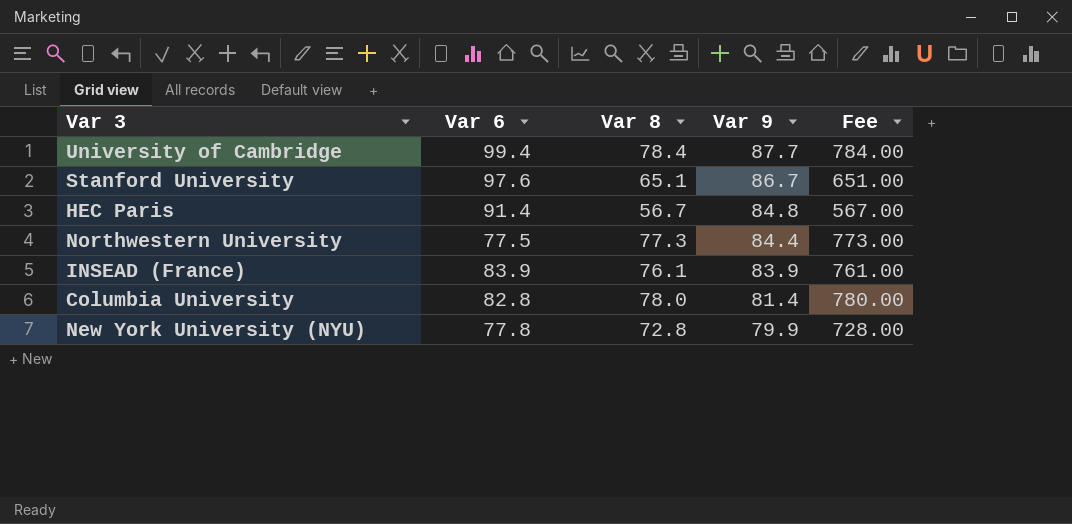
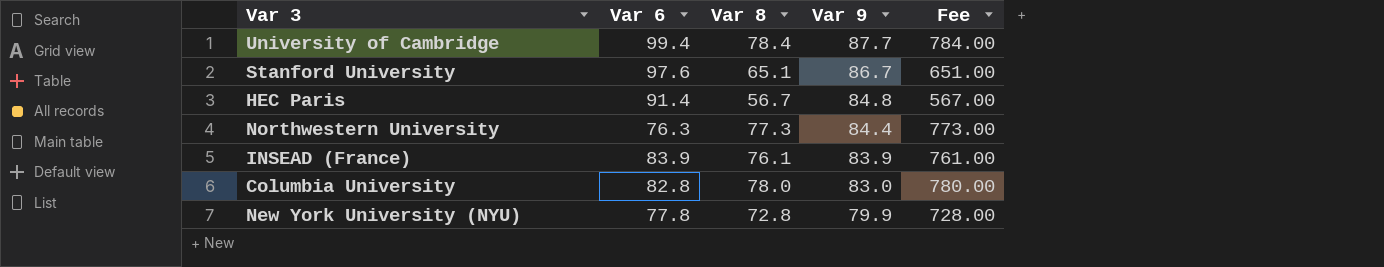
Northwestern University | Var 6: 77.5 -> 76.3
Columbia University | Var 9: 81.4 -> 83.0

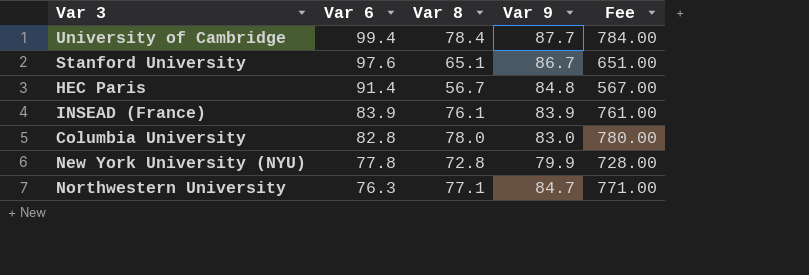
row order: Var 9 descending -> Var 6 descending
Northwestern University | Var 8: 77.3 -> 77.1
Northwestern University | Var 9: 84.4 -> 84.7
Northwestern University | Fee: 773.00 -> 771.00

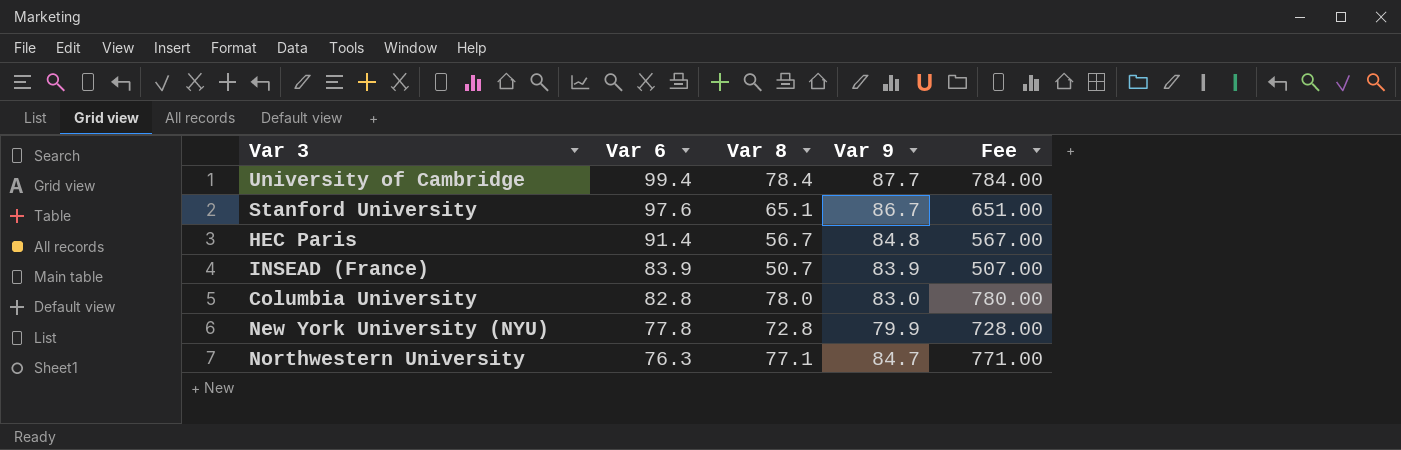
INSEAD (France) | Var 8: 76.1 -> 50.7
INSEAD (France) | Fee: 761.00 -> 507.00

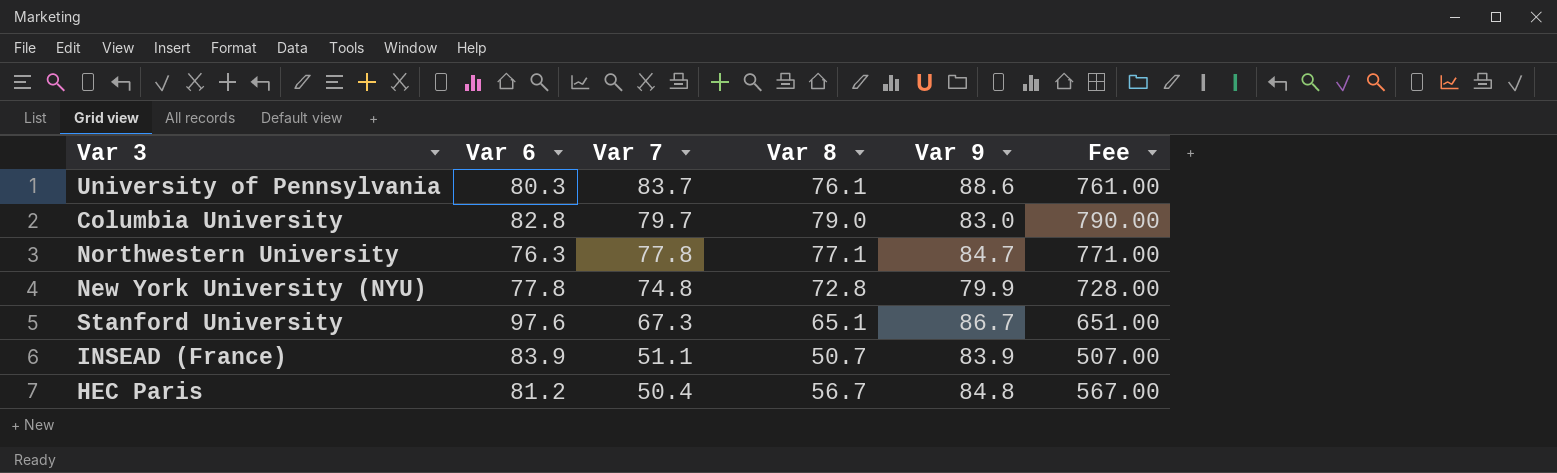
row order: Var 6 descending -> Var 7 descending
column Var 7 | position: none -> 3
row University of Cambridge: 99.4 | 78.4 | 87.7 | 784.00 -> none
row University of Pennsylvania: none -> 80.3 | 83.7 | 76.1 | 88.6 | 761.00
Columbia University | Var 8: 78.0 -> 79.0
Columbia University | Fee: 780.00 -> 790.00
HEC Paris | Var 6: 91.4 -> 81.2

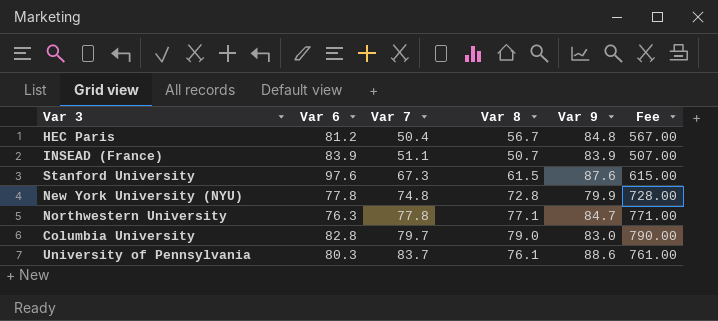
row order: Var 7 descending -> Var 7 ascending
Stanford University | Var 8: 65.1 -> 61.5
Stanford University | Var 9: 86.7 -> 87.6
Stanford University | Fee: 651.00 -> 615.00

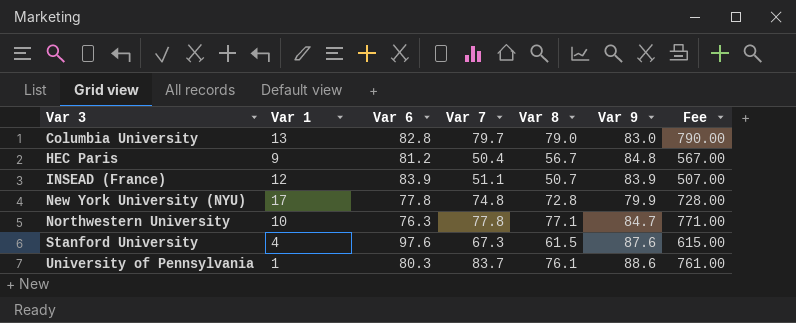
row order: Var 7 ascending -> Var 3 ascending
column Var 1 | position: none -> 2

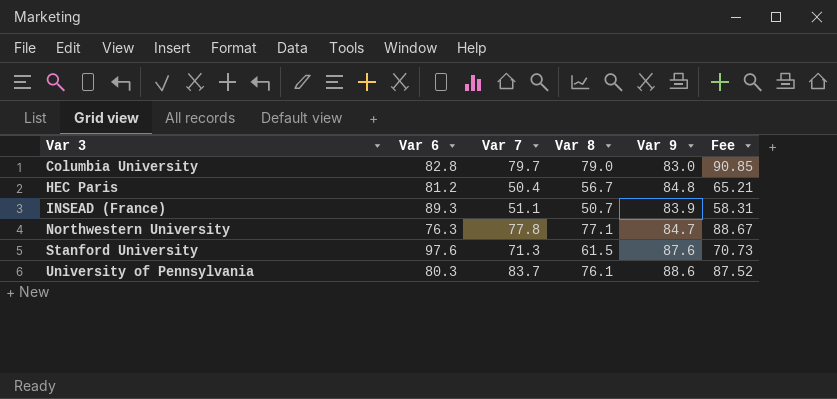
column Var 1 | position: 2 -> none
column Fee | formula: [Var 8] * 10 -> [Var 8] * 1.15
row New York University (NYU): 17 | 77.8 | 74.8 | 72.8 | 79.9 | 728.00 -> none
INSEAD (France) | Var 6: 83.9 -> 89.3
Stanford University | Var 7: 67.3 -> 71.3

